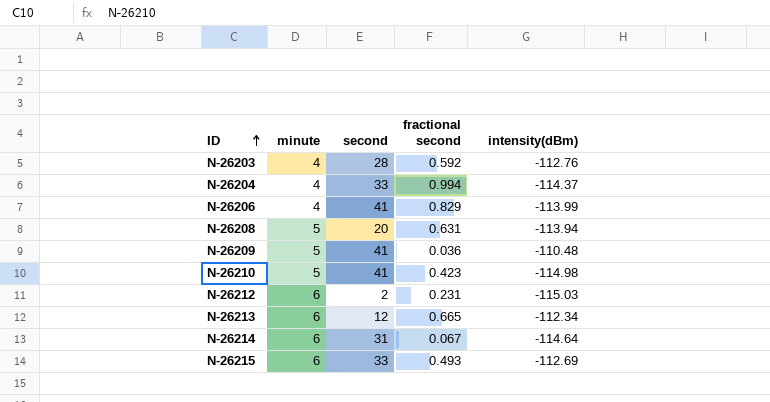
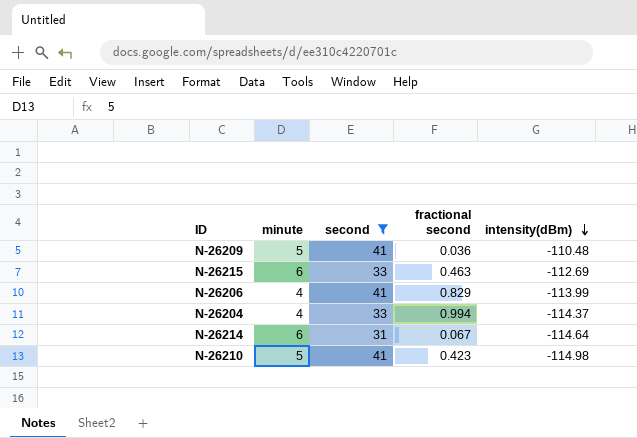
filter: none -> second >= 31
row order: ID ascending -> intensity(dBm) descending
N-26215 | fractional second: 0.493 -> 0.463

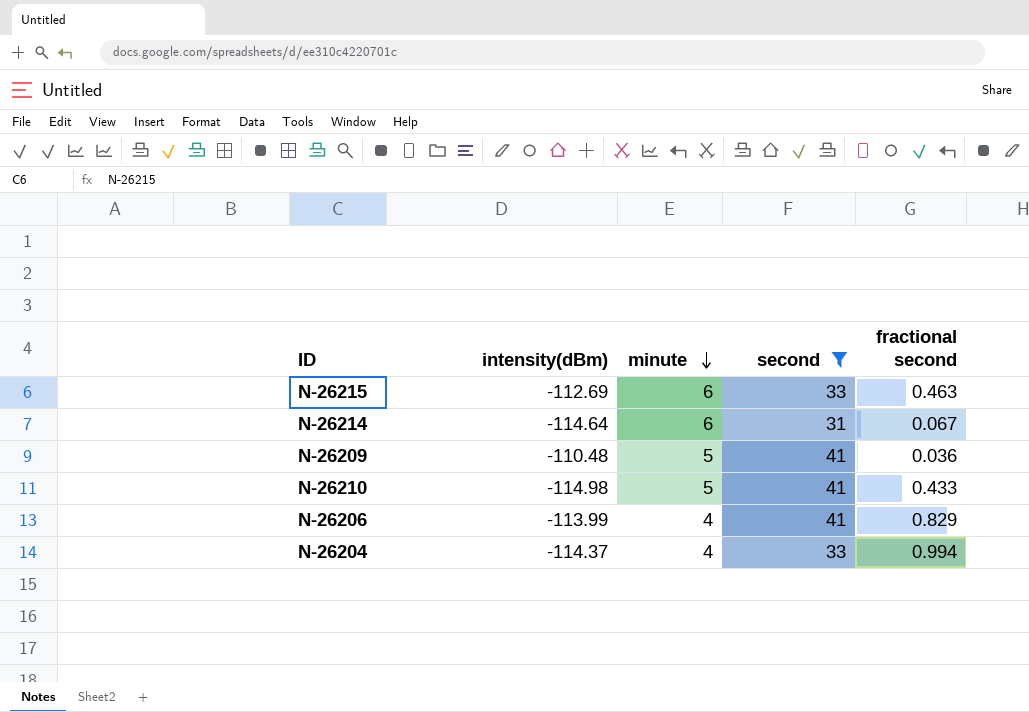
row order: intensity(dBm) descending -> minute descending
column intensity(dBm) | position: 5 -> 2
N-26210 | fractional second: 0.423 -> 0.433

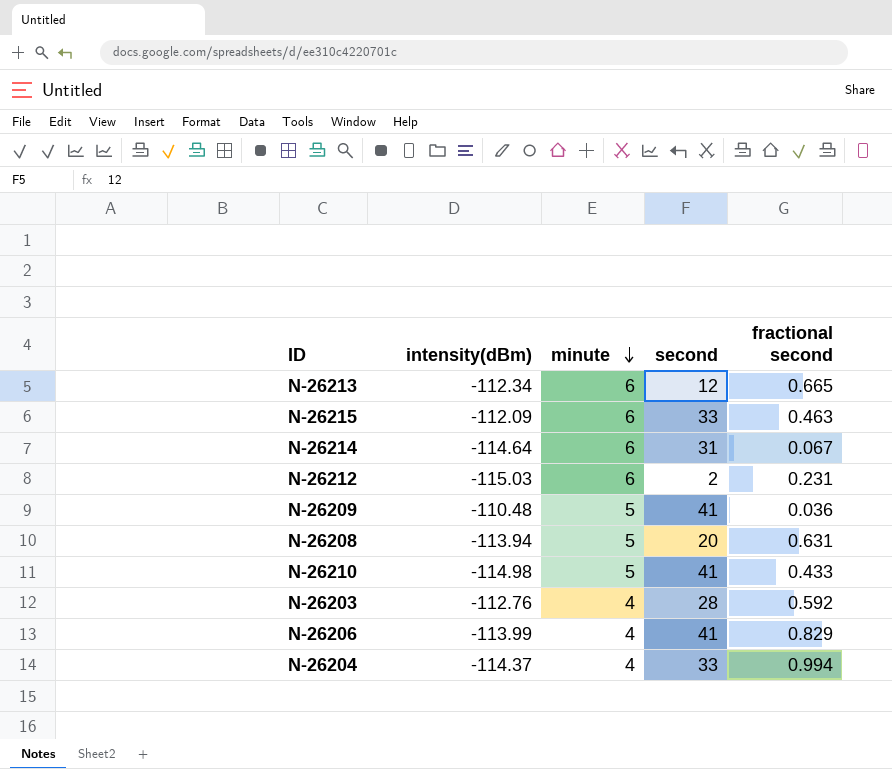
filter: second >= 31 -> none
N-26215 | intensity(dBm): -112.69 -> -112.09

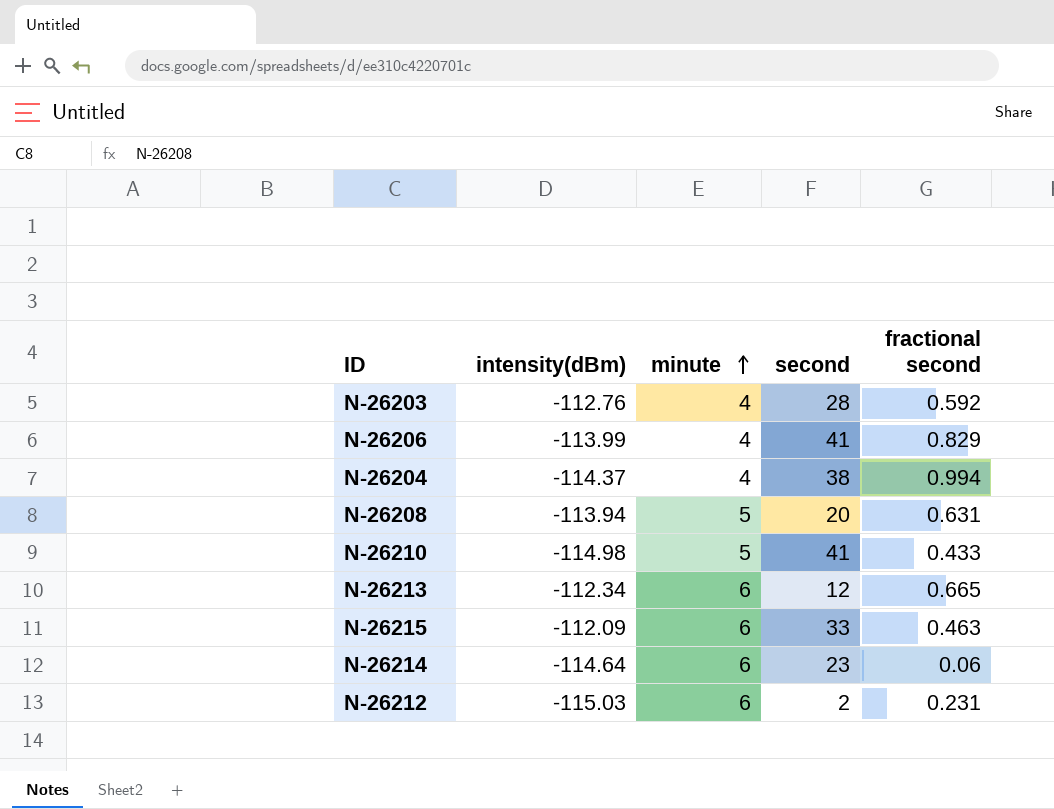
row order: minute descending -> minute ascending
row N-26209: -110.48 | 5 | 41 | 0.036 -> none
N-26204 | second: 33 -> 38
N-26214 | second: 31 -> 23
N-26214 | fractional second: 0.067 -> 0.06

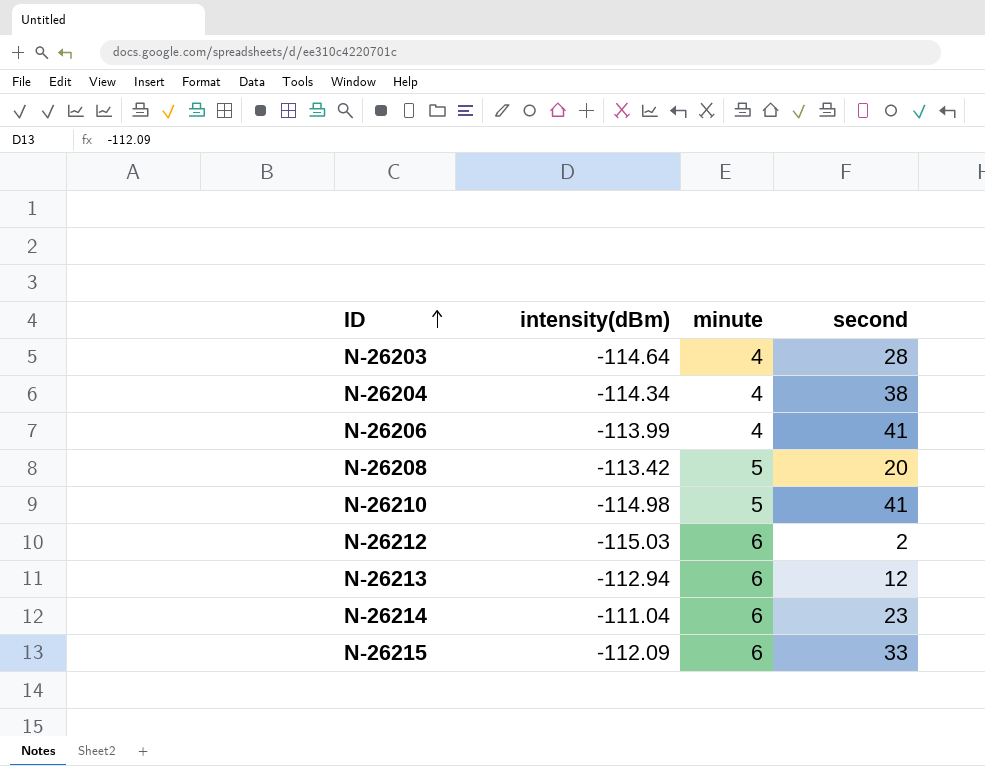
row order: minute ascending -> ID ascending
column fractional second | position: 5 -> none
N-26203 | intensity(dBm): -112.76 -> -114.64
N-26204 | intensity(dBm): -114.37 -> -114.34
N-26208 | intensity(dBm): -113.94 -> -113.42
N-26213 | intensity(dBm): -112.34 -> -112.94
N-26214 | intensity(dBm): -114.64 -> -111.04

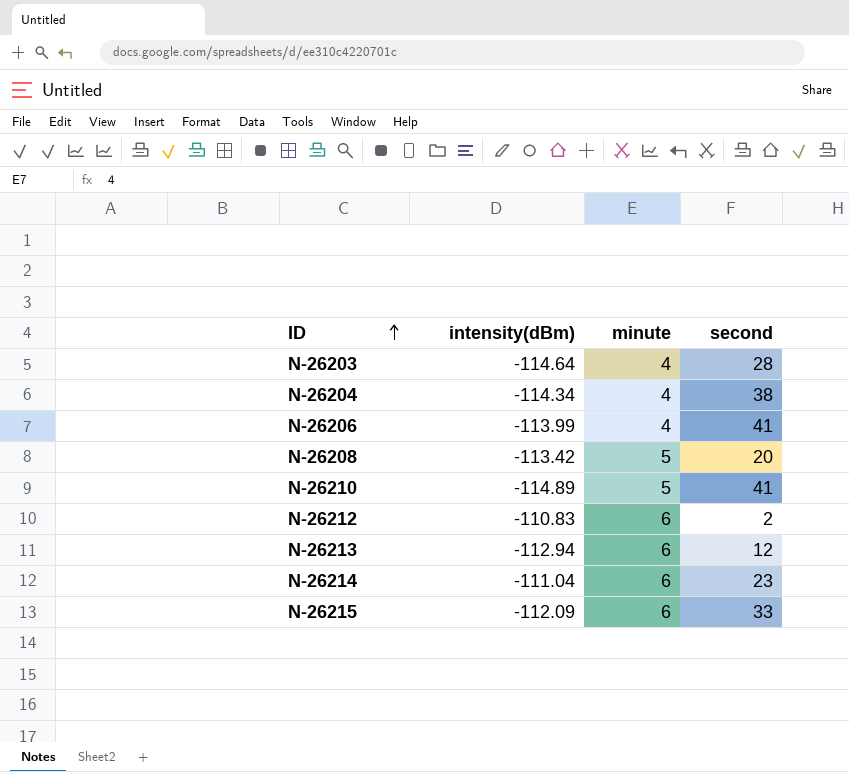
N-26210 | intensity(dBm): -114.98 -> -114.89
N-26212 | intensity(dBm): -115.03 -> -110.83

